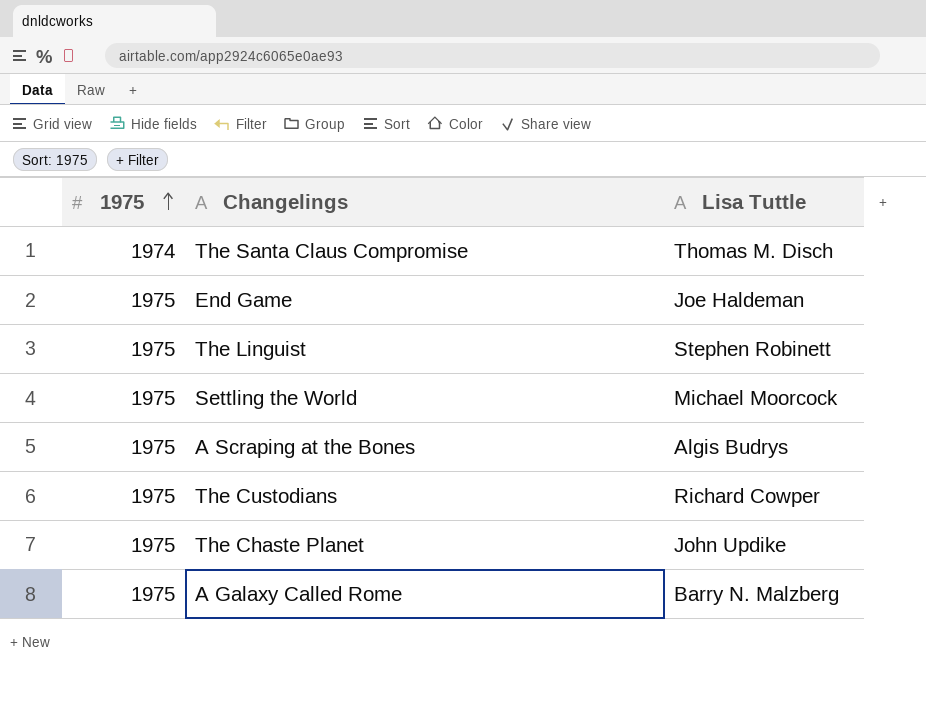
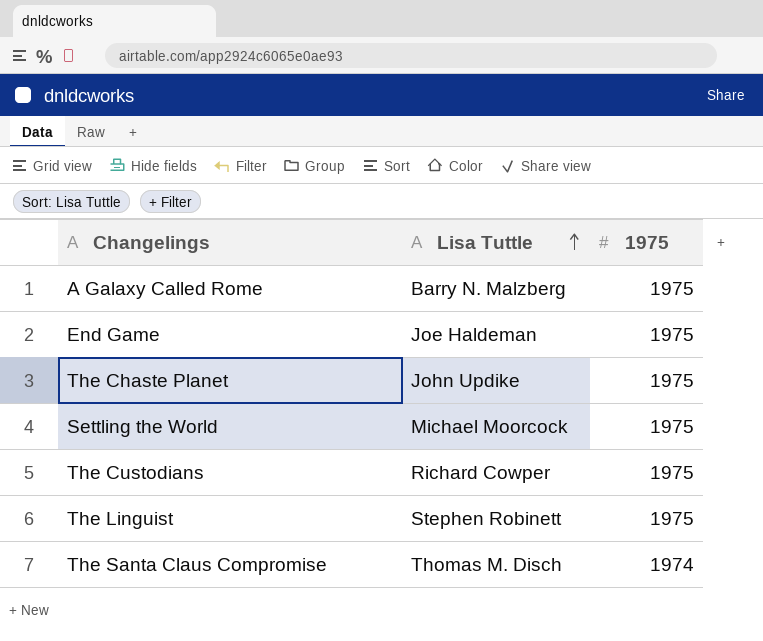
row order: 1975 ascending -> Lisa Tuttle ascending
column 1975 | position: 1 -> 3
row A Scraping at the Bones: 1975 | Algis Budrys -> none

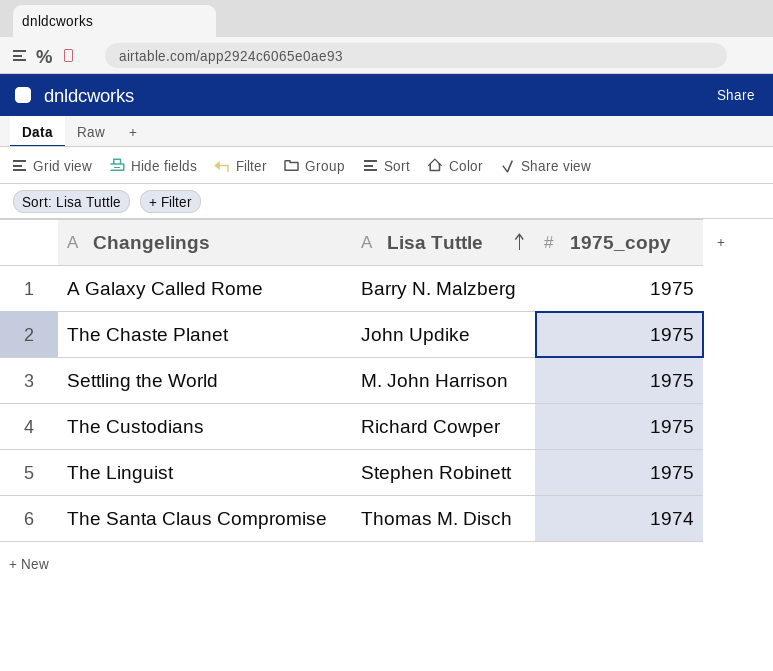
column name: 1975 -> 1975_copy
row End Game: Joe Haldeman | 1975 -> none
Settling the World | Lisa Tuttle: Michael Moorcock -> M. John Harrison

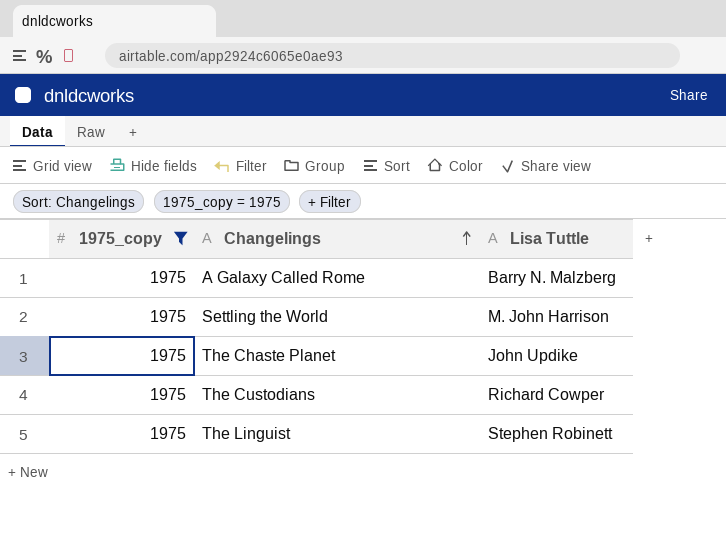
filter: none -> 1975_copy = 1975
row order: Lisa Tuttle ascending -> Changelings ascending
column 1975_copy | position: 3 -> 1

